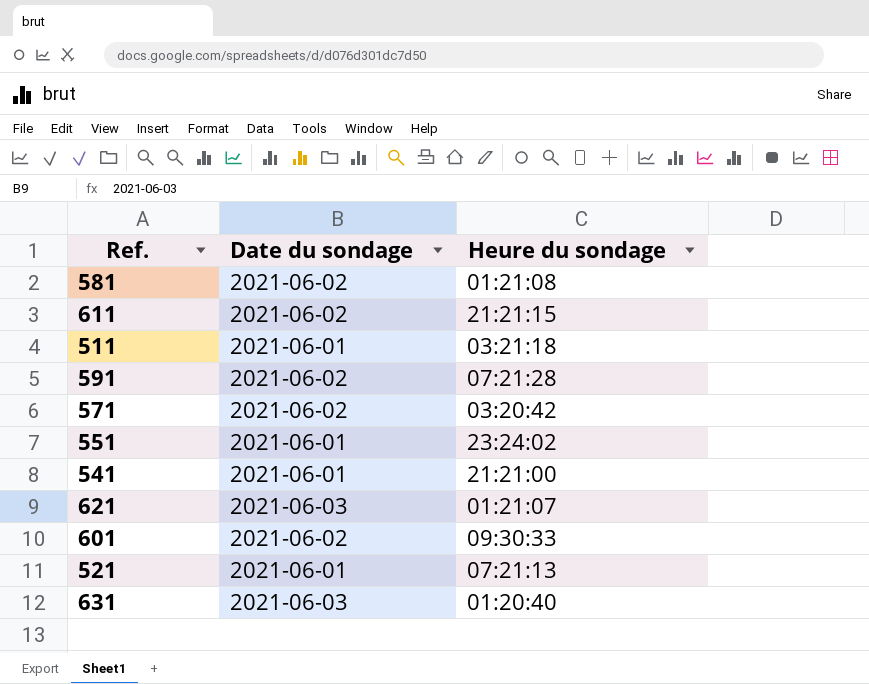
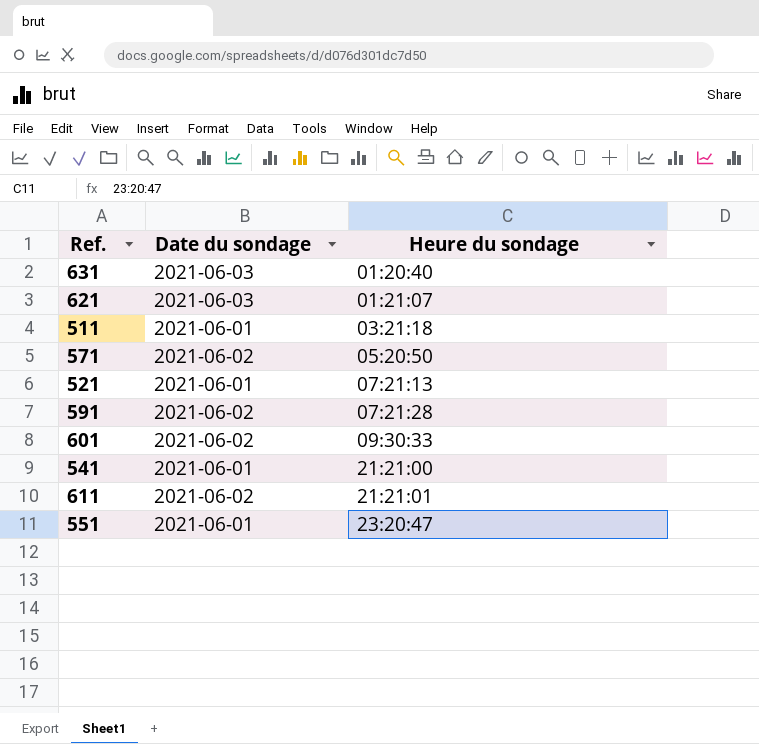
row order: none -> Heure du sondage ascending
row 581: 2021-06-02 | 01:21:08 -> none
571 | Heure du sondage: 03:20:42 -> 05:20:50
611 | Heure du sondage: 21:21:15 -> 21:21:01
551 | Heure du sondage: 23:24:02 -> 23:20:47

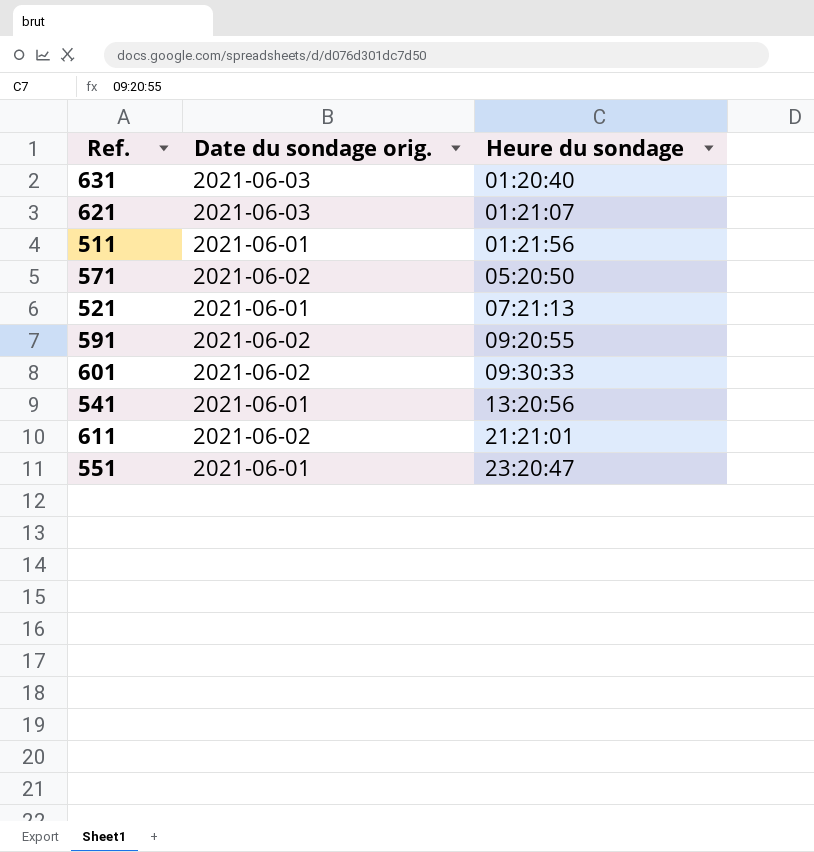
column name: Date du sondage -> Date du sondage orig.
511 | Heure du sondage: 03:21:18 -> 01:21:56
591 | Heure du sondage: 07:21:28 -> 09:20:55
541 | Heure du sondage: 21:21:00 -> 13:20:56

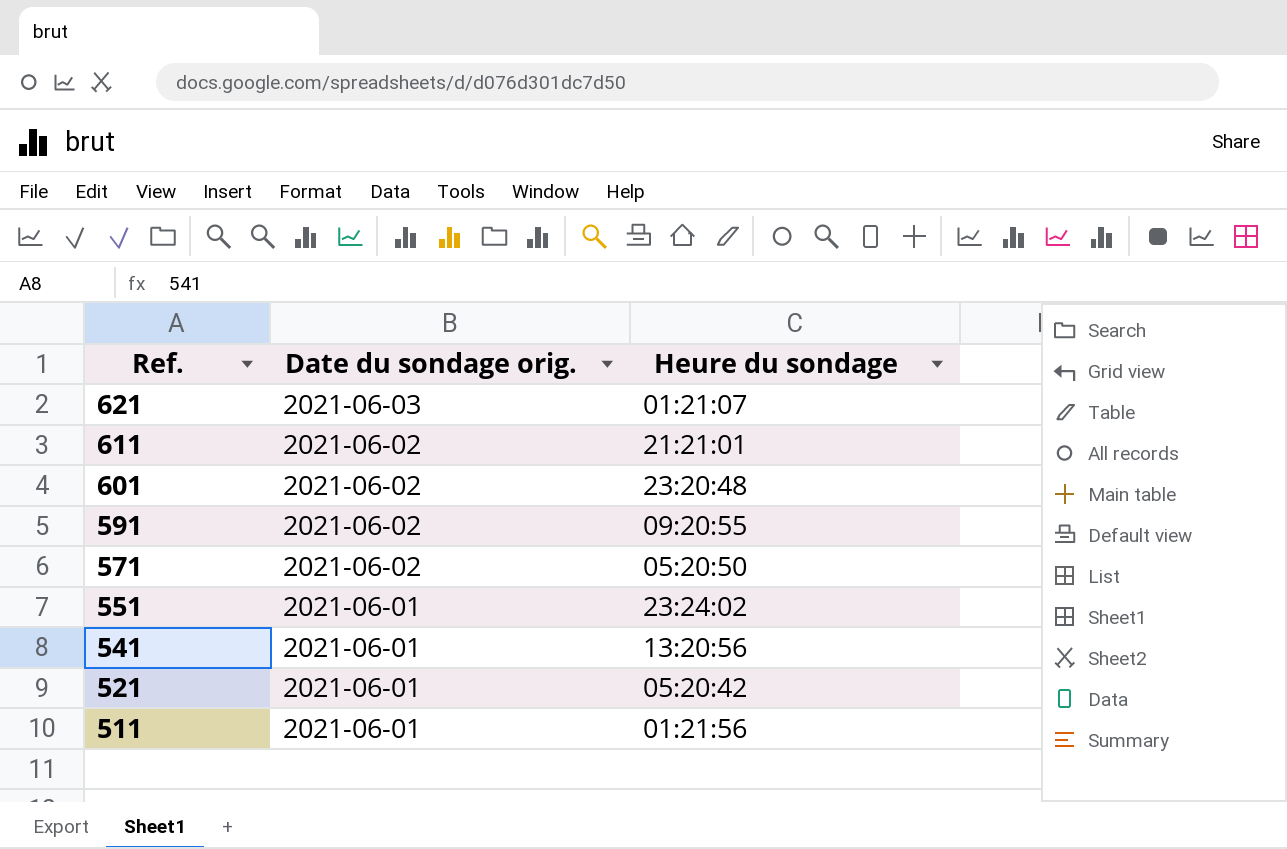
row order: Heure du sondage ascending -> Ref. descending
row 631: 2021-06-03 | 01:20:40 -> none
601 | Heure du sondage: 09:30:33 -> 23:20:48
551 | Heure du sondage: 23:20:47 -> 23:24:02
521 | Heure du sondage: 07:21:13 -> 05:20:42

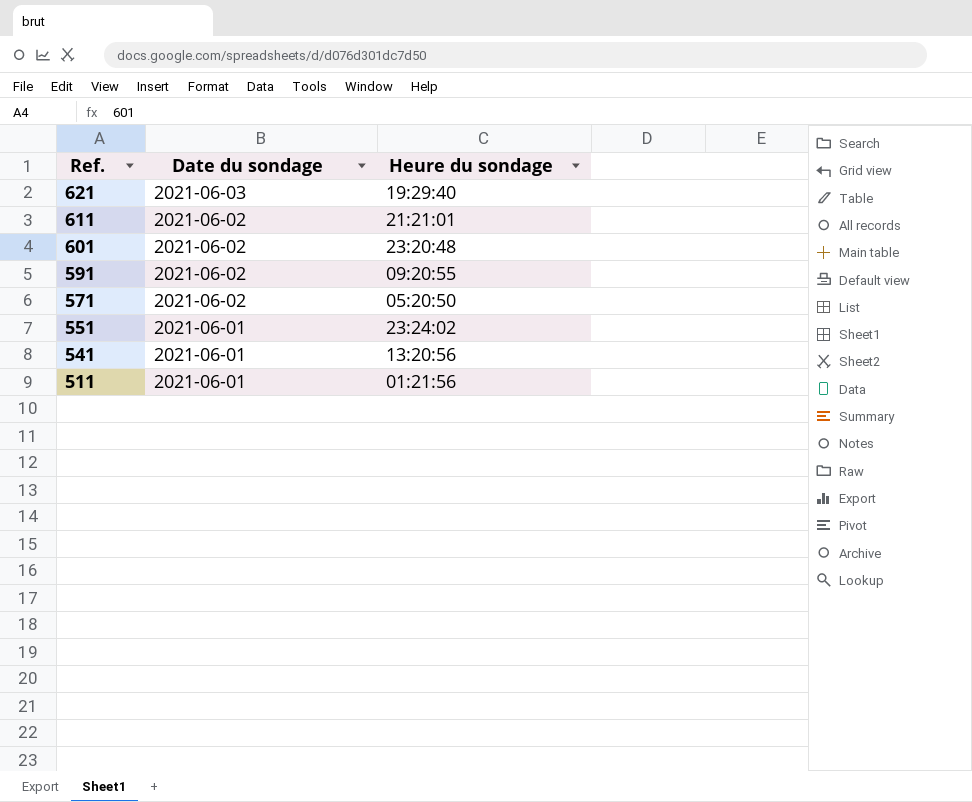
column name: Date du sondage orig. -> Date du sondage
row 521: 2021-06-01 | 05:20:42 -> none
621 | Heure du sondage: 01:21:07 -> 19:29:40

